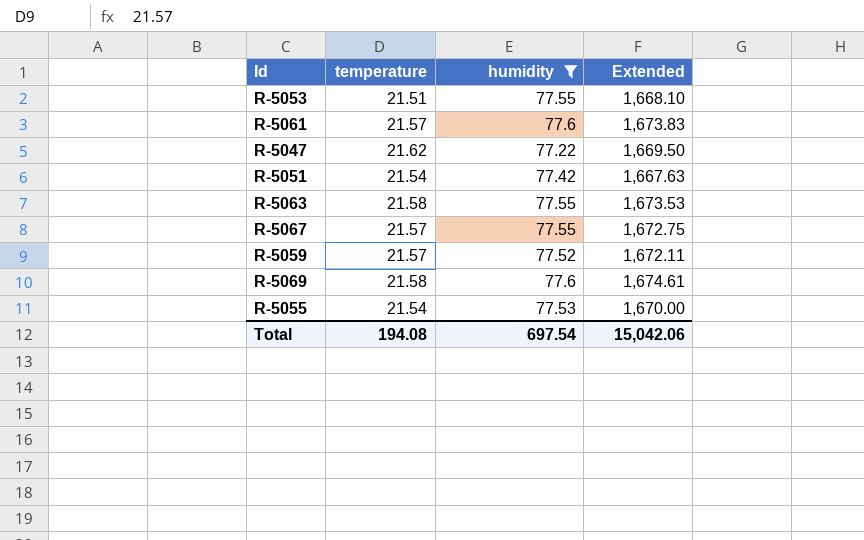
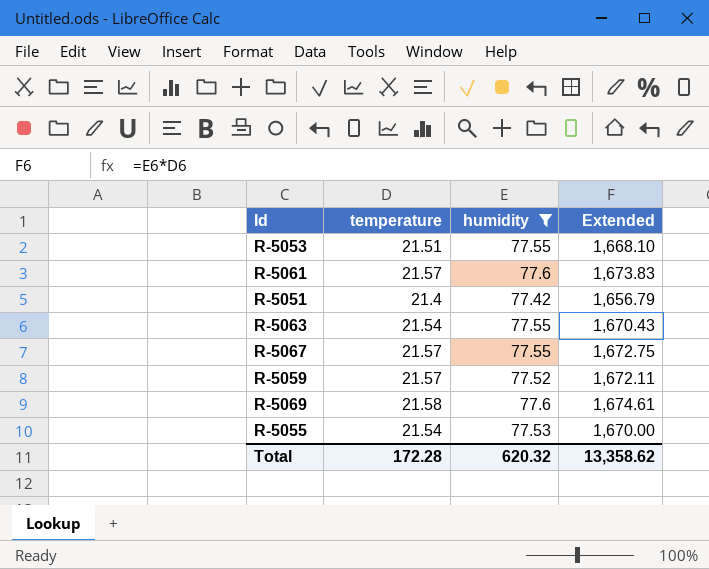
row R-5047: 21.62 | 77.22 | 1,669.50 -> none
R-5051 | temperature: 21.54 -> 21.4
R-5051 | Extended: 1,667.63 -> 1,656.79
R-5063 | temperature: 21.58 -> 21.54
R-5063 | Extended: 1,673.53 -> 1,670.43
Total | temperature: 194.08 -> 172.28
Total | humidity: 697.54 -> 620.32
Total | Extended: 15,042.06 -> 13,358.62

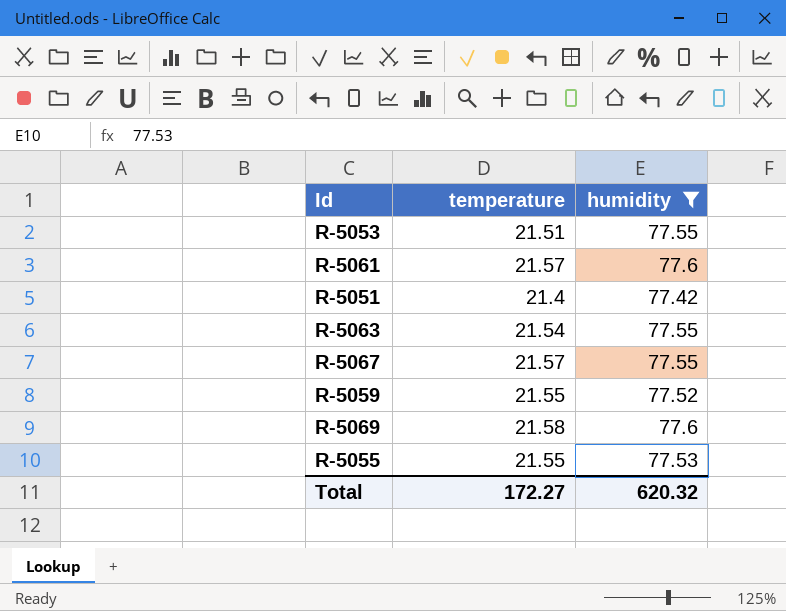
column Extended | formula: [temperature] * [humidity] -> none
R-5059 | temperature: 21.57 -> 21.55
R-5055 | temperature: 21.54 -> 21.55
Total | temperature: 172.28 -> 172.27

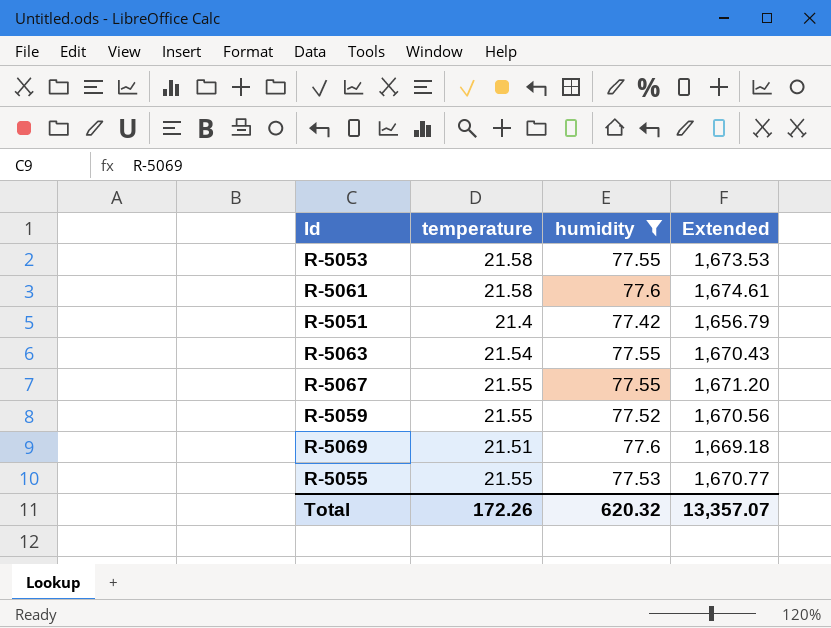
column Extended | formula: none -> [temperature] * [humidity]
R-5053 | temperature: 21.51 -> 21.58
R-5061 | temperature: 21.57 -> 21.58
R-5067 | temperature: 21.57 -> 21.55
R-5069 | temperature: 21.58 -> 21.51
Total | temperature: 172.27 -> 172.26

